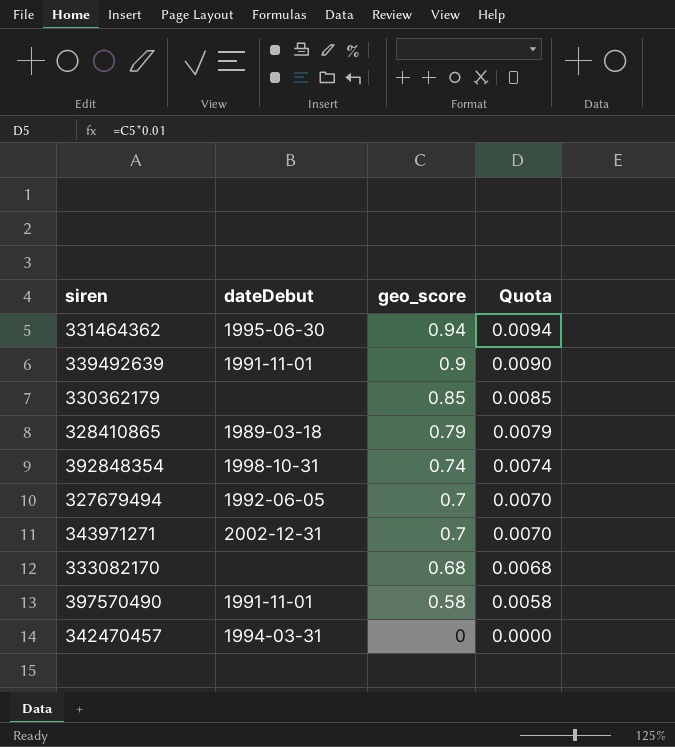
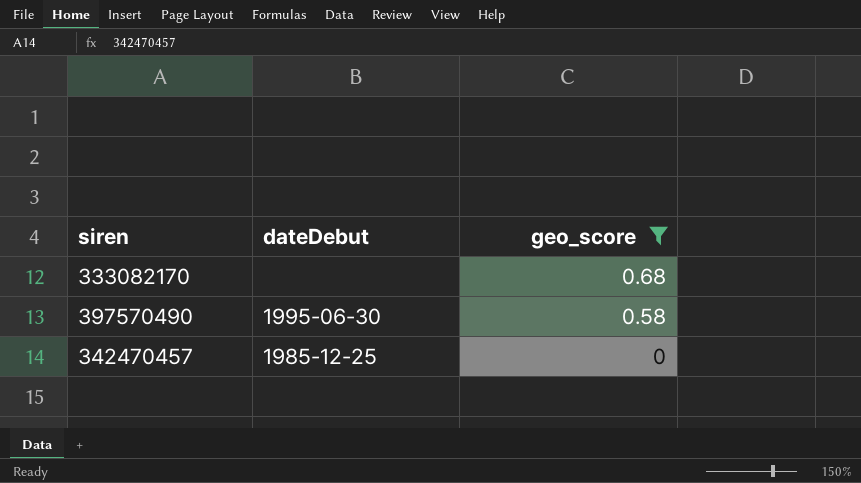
filter: none -> geo_score <= 0.68
column Quota | formula: [geo_score] * 0.01 -> none
397570490 | dateDebut: 1991-11-01 -> 1995-06-30
342470457 | dateDebut: 1994-03-31 -> 1985-12-25

